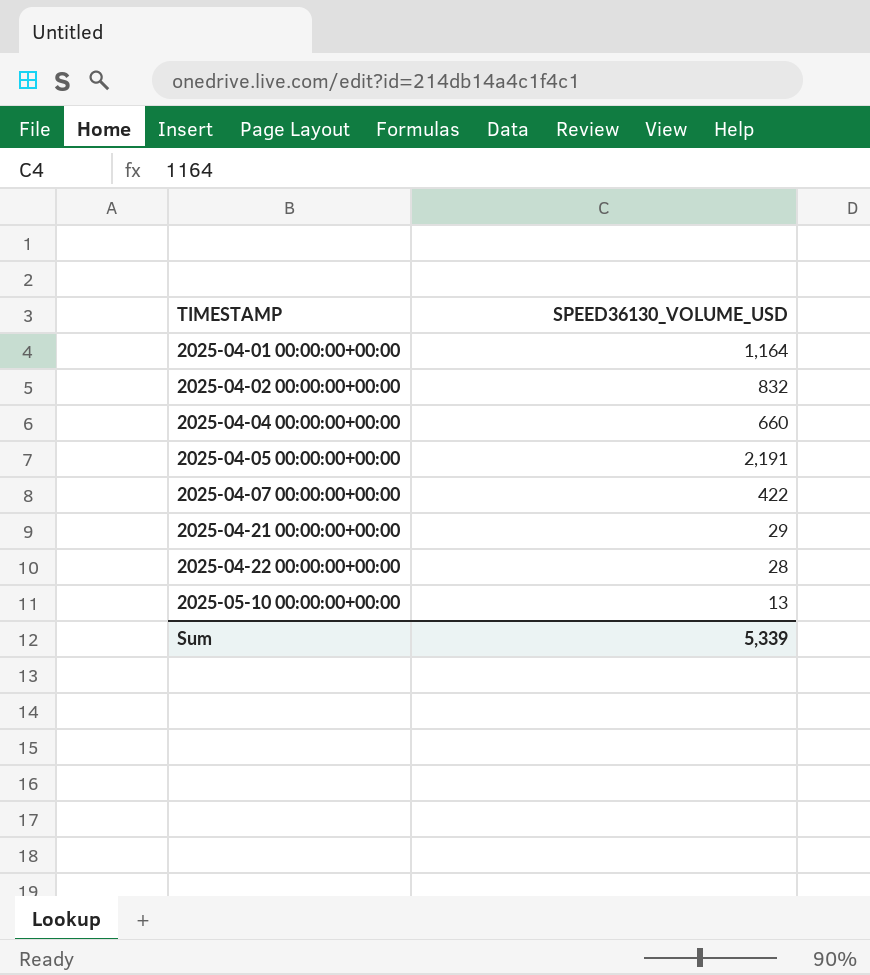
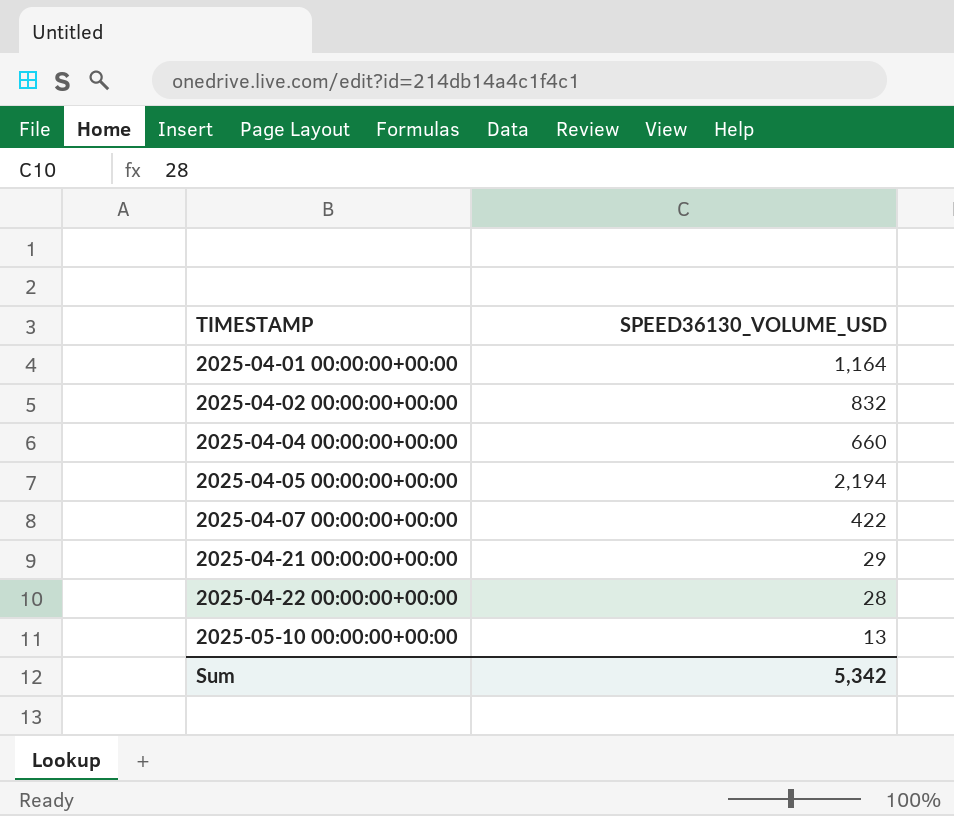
2025-04-05 00:00:00+00:00 | SPEED36130_VOLUME_USD: 2,191 -> 2,194
Sum | SPEED36130_VOLUME_USD: 5,339 -> 5,342

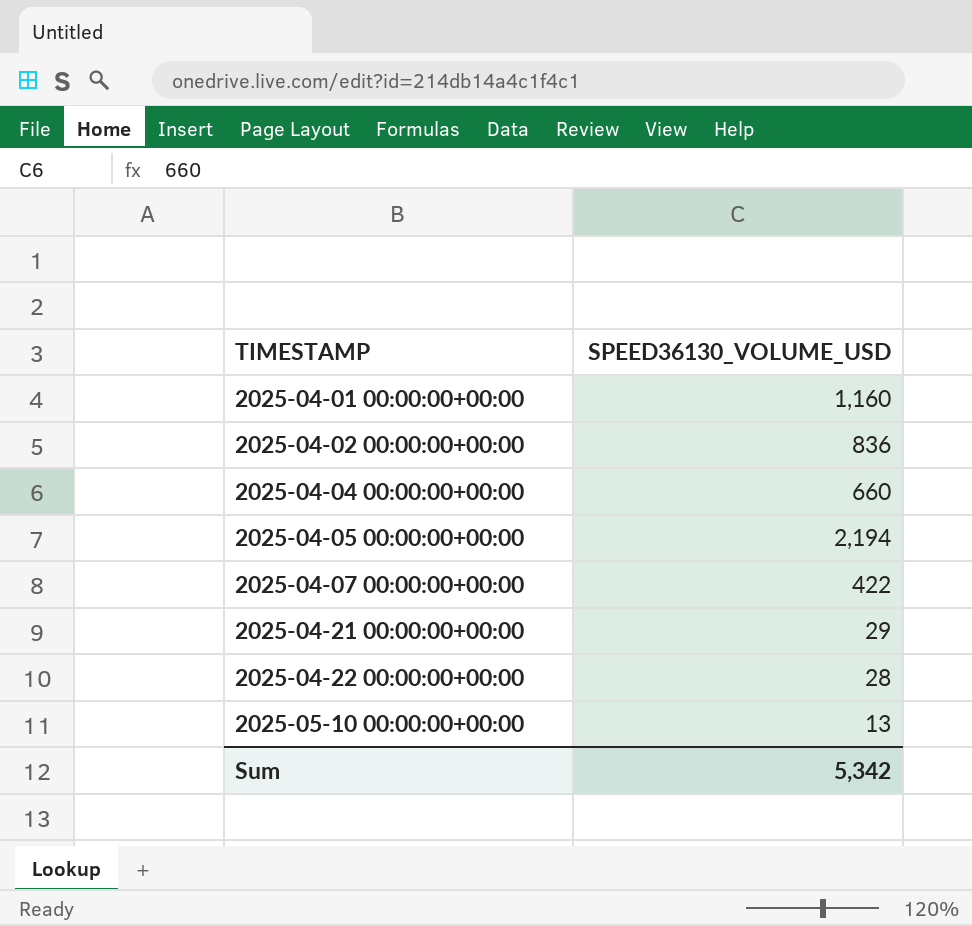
2025-04-01 00:00:00+00:00 | SPEED36130_VOLUME_USD: 1,164 -> 1,160
2025-04-02 00:00:00+00:00 | SPEED36130_VOLUME_USD: 832 -> 836

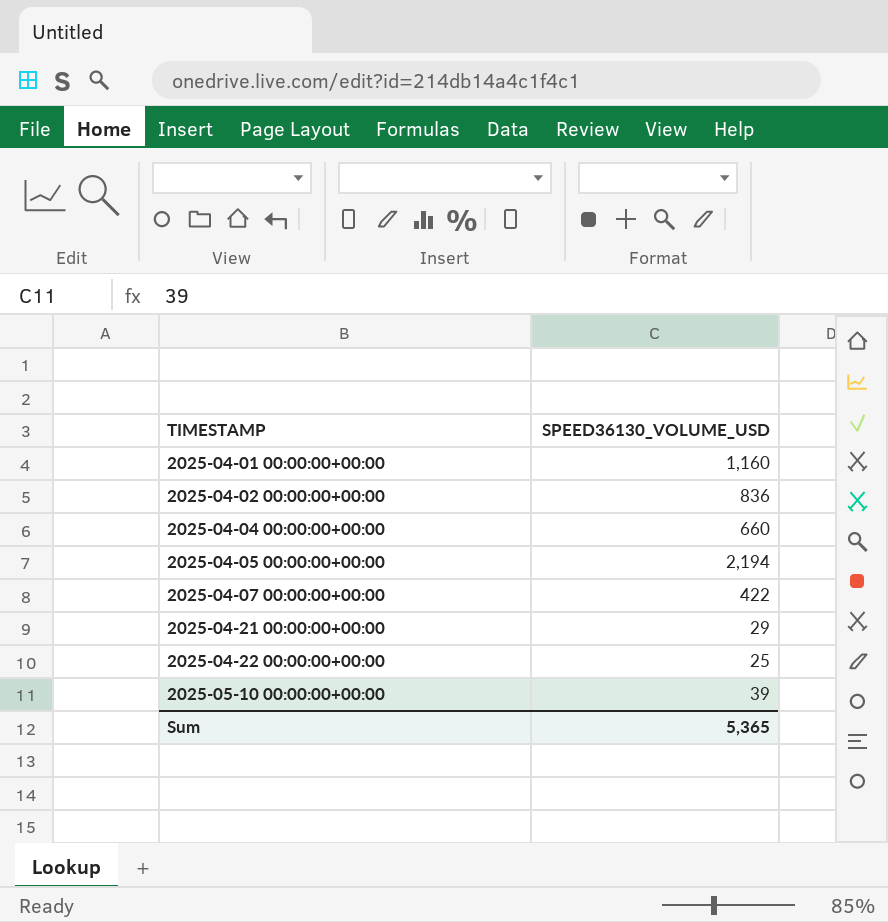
2025-04-22 00:00:00+00:00 | SPEED36130_VOLUME_USD: 28 -> 25
2025-05-10 00:00:00+00:00 | SPEED36130_VOLUME_USD: 13 -> 39
Sum | SPEED36130_VOLUME_USD: 5,342 -> 5,365

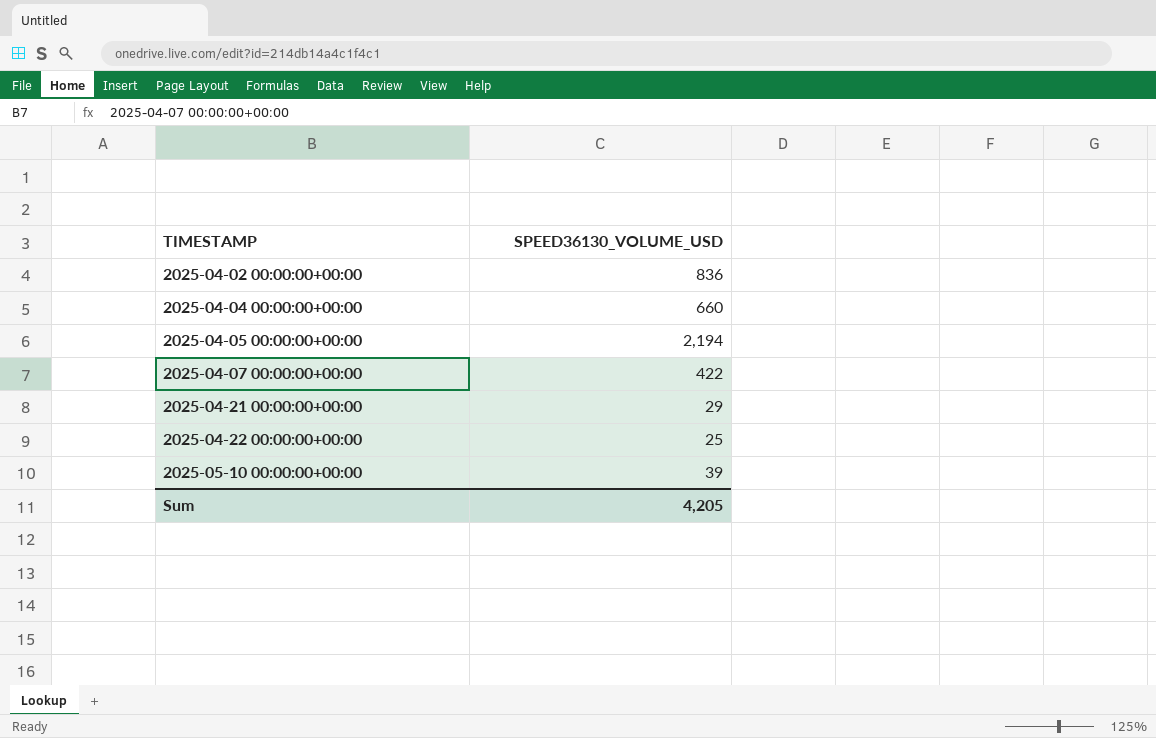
row 2025-04-01 00:00:00+00:00: 1,160 -> none
Sum | SPEED36130_VOLUME_USD: 5,365 -> 4,205

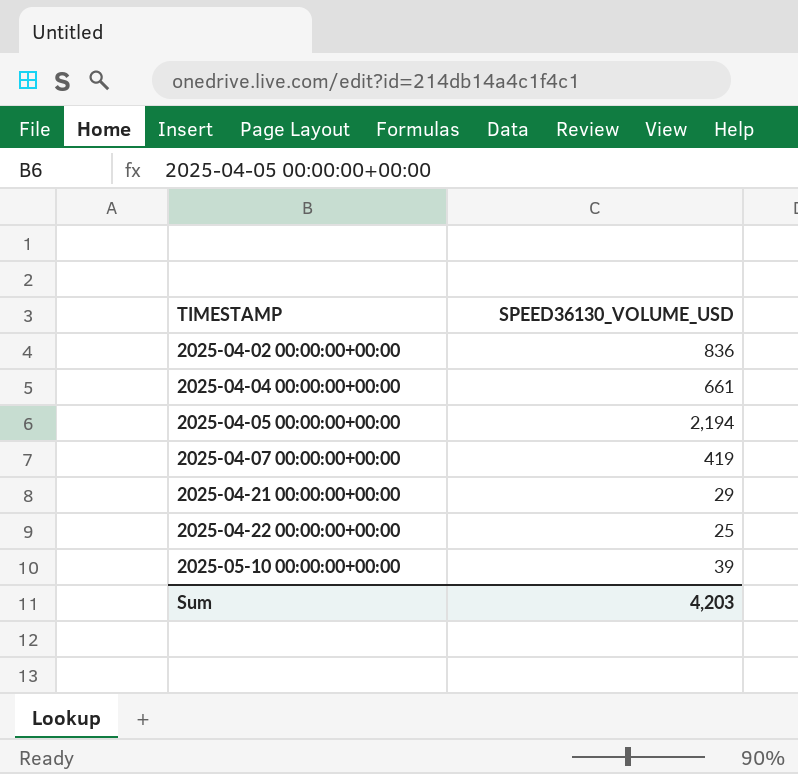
2025-04-04 00:00:00+00:00 | SPEED36130_VOLUME_USD: 660 -> 661
2025-04-07 00:00:00+00:00 | SPEED36130_VOLUME_USD: 422 -> 419
Sum | SPEED36130_VOLUME_USD: 4,205 -> 4,203

